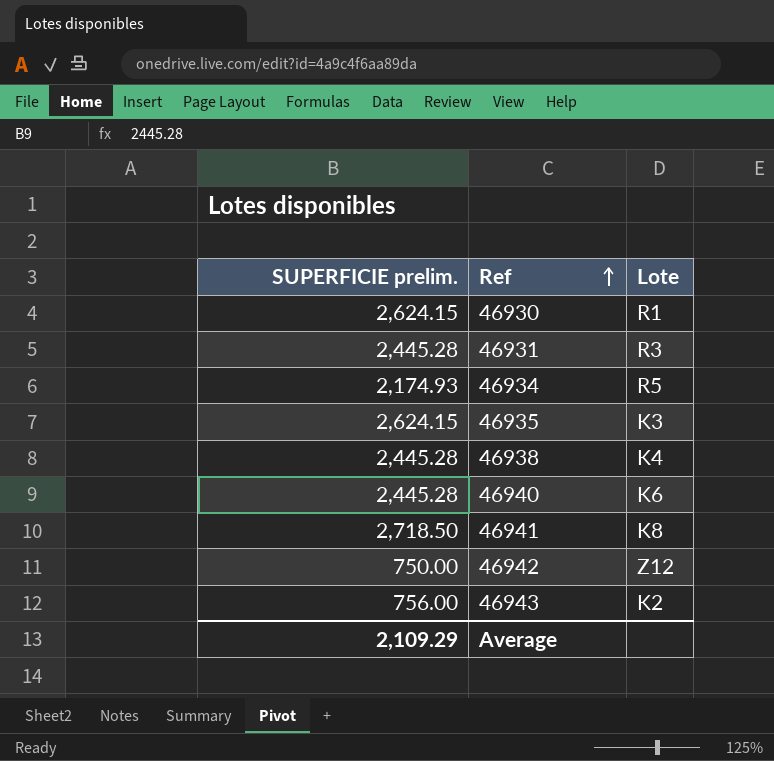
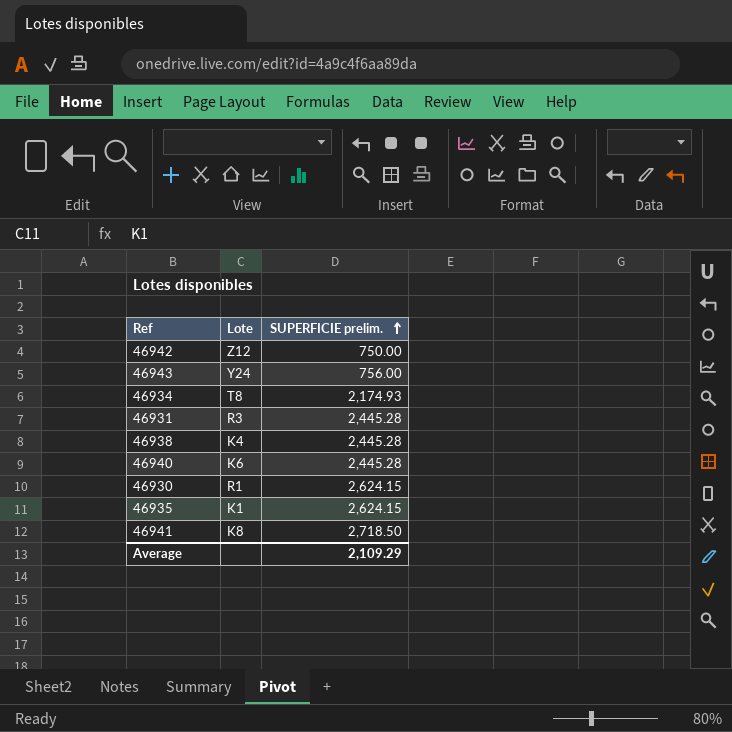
row order: Ref ascending -> SUPERFICIE prelim. ascending
column SUPERFICIE prelim. | position: 1 -> 3
46943 | Lote: K2 -> Y24
46934 | Lote: R5 -> T8
46935 | Lote: K3 -> K1

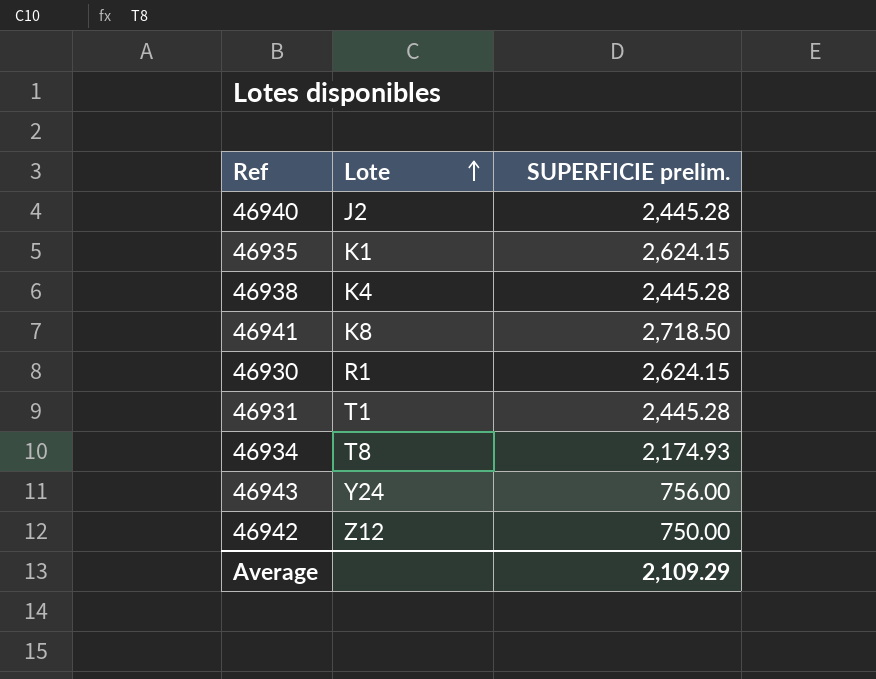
row order: SUPERFICIE prelim. ascending -> Lote ascending
46940 | Lote: K6 -> J2
46931 | Lote: R3 -> T1

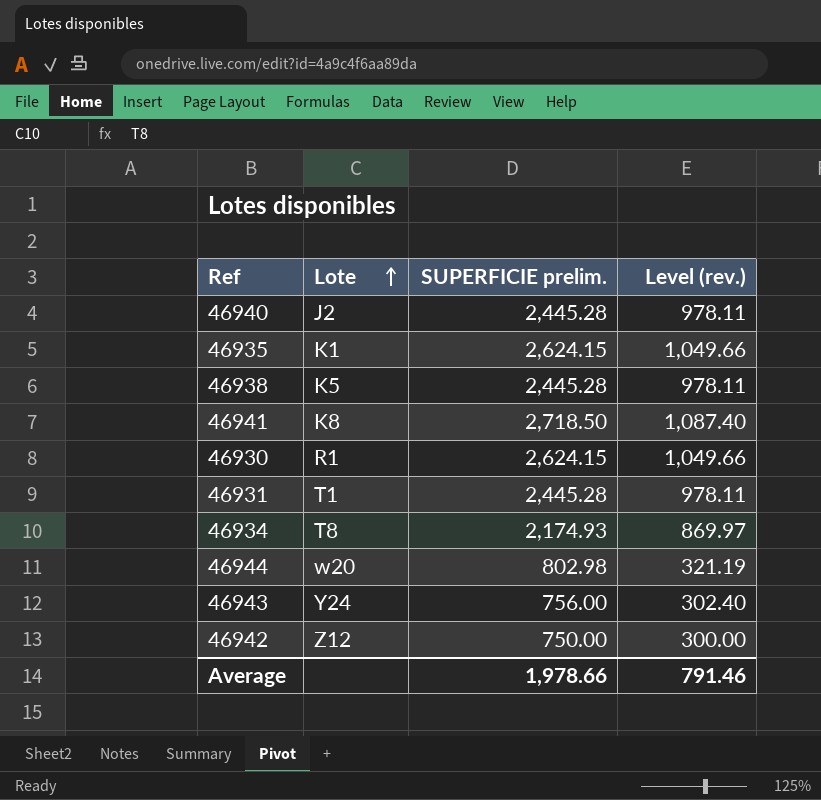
column Level (rev.) | formula: none -> [SUPERFICIE prelim.] * 0.4
46938 | Lote: K4 -> K5
row 46944: none -> w20 | 802.98 | 321.19
Average | SUPERFICIE prelim.: 2,109.29 -> 1,978.66

